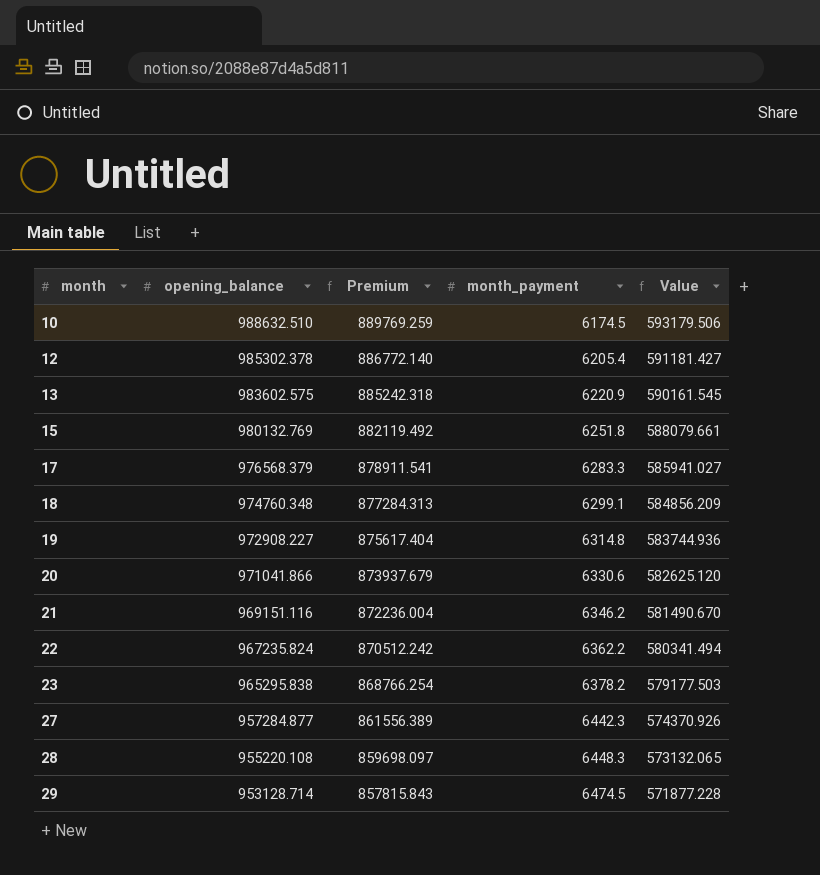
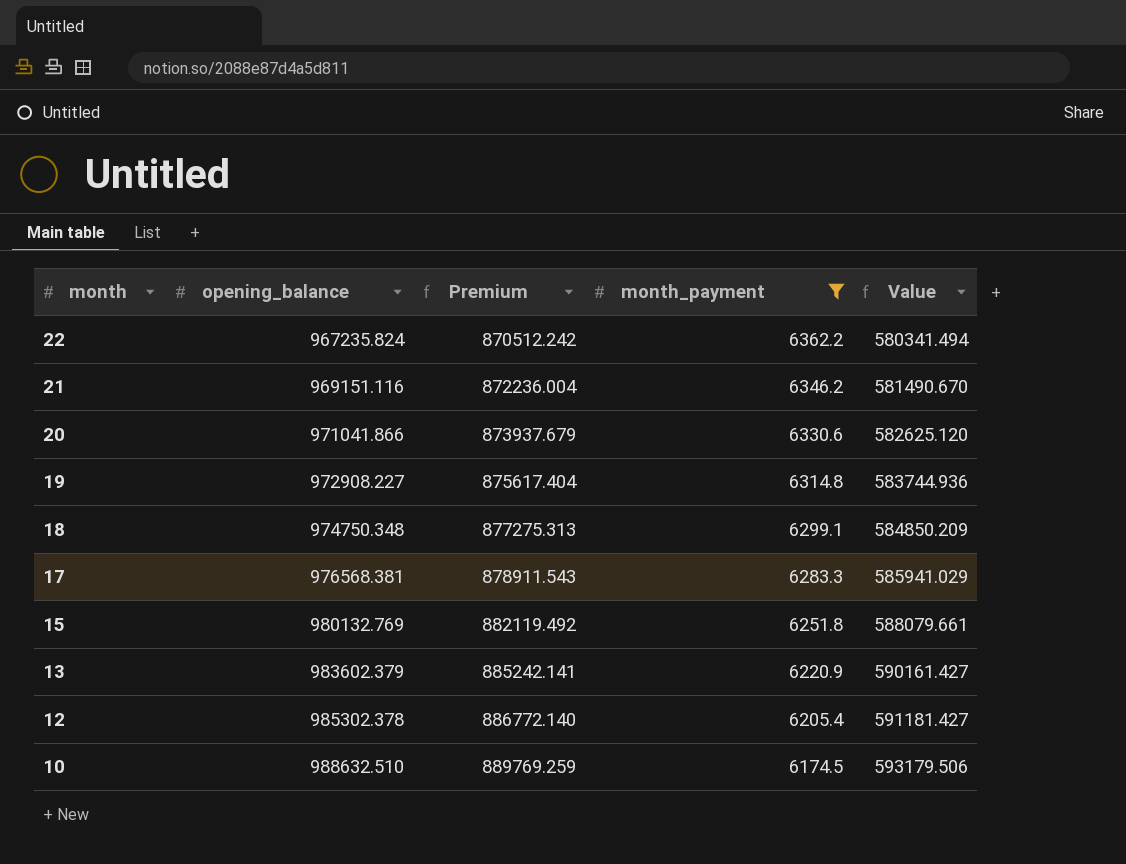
filter: none -> month_payment <= 6362.2
row order: month ascending -> month descending
18 | opening_balance: 974760.348 -> 974750.348
18 | Premium: 877284.313 -> 877275.313
18 | Value: 584856.209 -> 584850.209
17 | opening_balance: 976568.379 -> 976568.381
17 | Premium: 878911.541 -> 878911.543
17 | Value: 585941.027 -> 585941.029
13 | opening_balance: 983602.575 -> 983602.379
13 | Premium: 885242.318 -> 885242.141
13 | Value: 590161.545 -> 590161.427

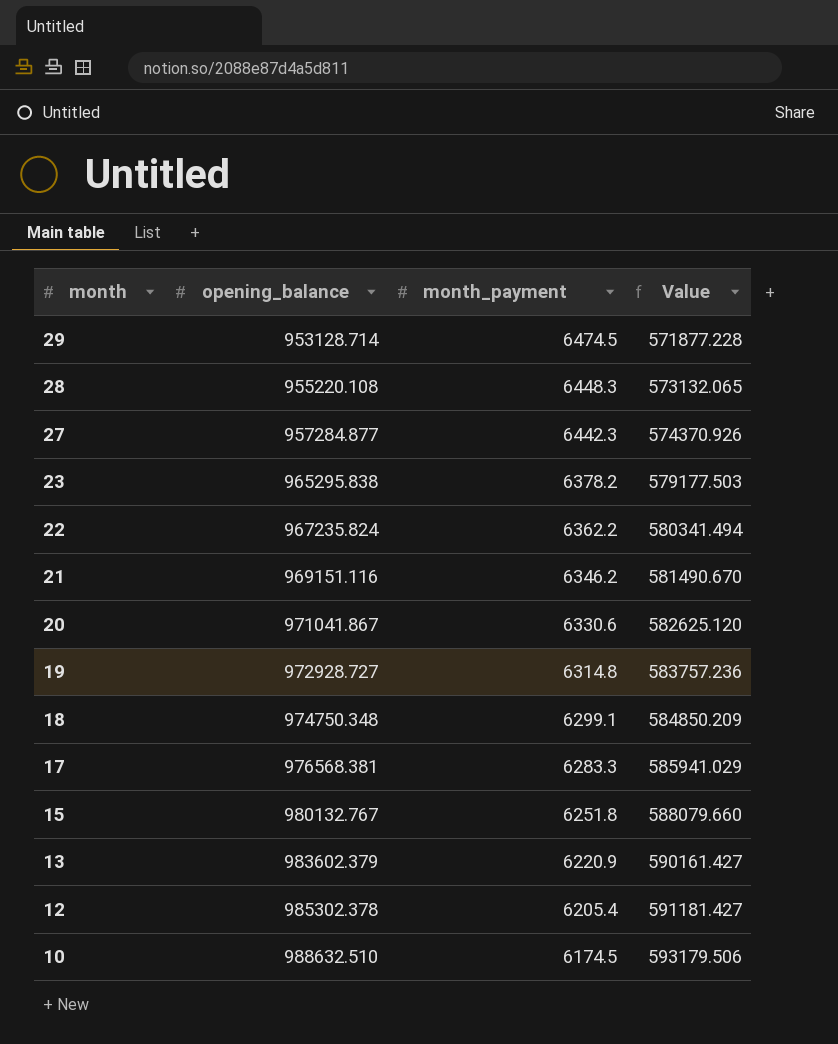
filter: month_payment <= 6362.2 -> none
column Premium | formula: [opening_balance] * 0.9 -> none
20 | opening_balance: 971041.866 -> 971041.867
19 | opening_balance: 972908.227 -> 972928.727
19 | Value: 583744.936 -> 583757.236
15 | opening_balance: 980132.769 -> 980132.767
15 | Value: 588079.661 -> 588079.660

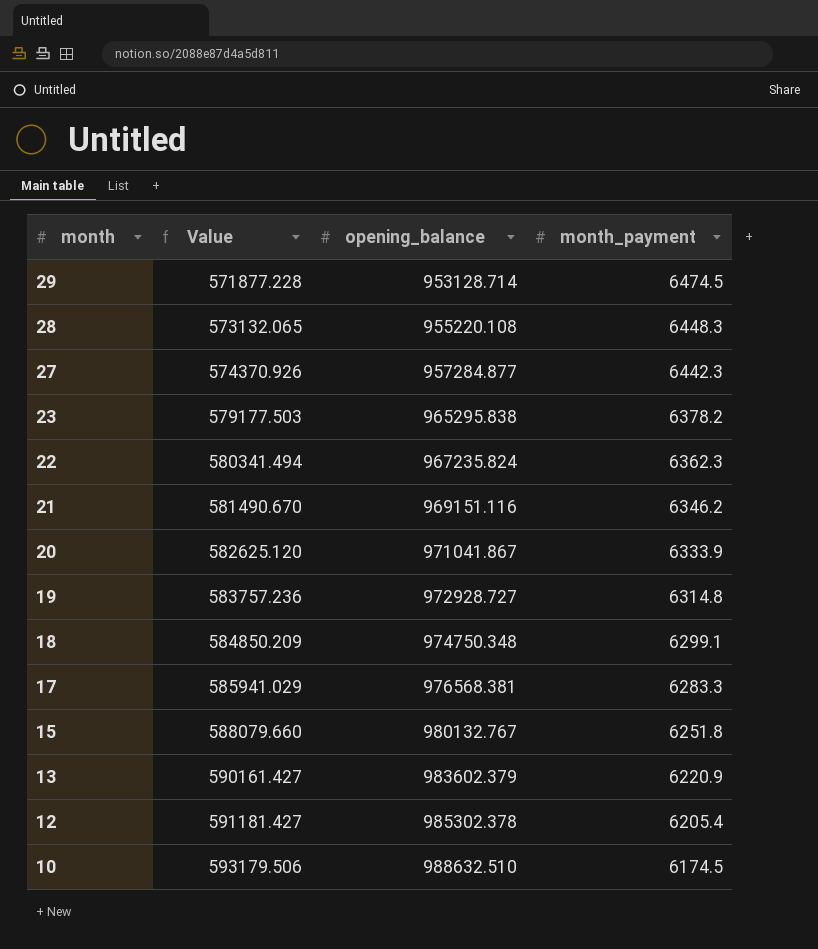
column Value | position: 4 -> 2
22 | month_payment: 6362.2 -> 6362.3
20 | month_payment: 6330.6 -> 6333.9

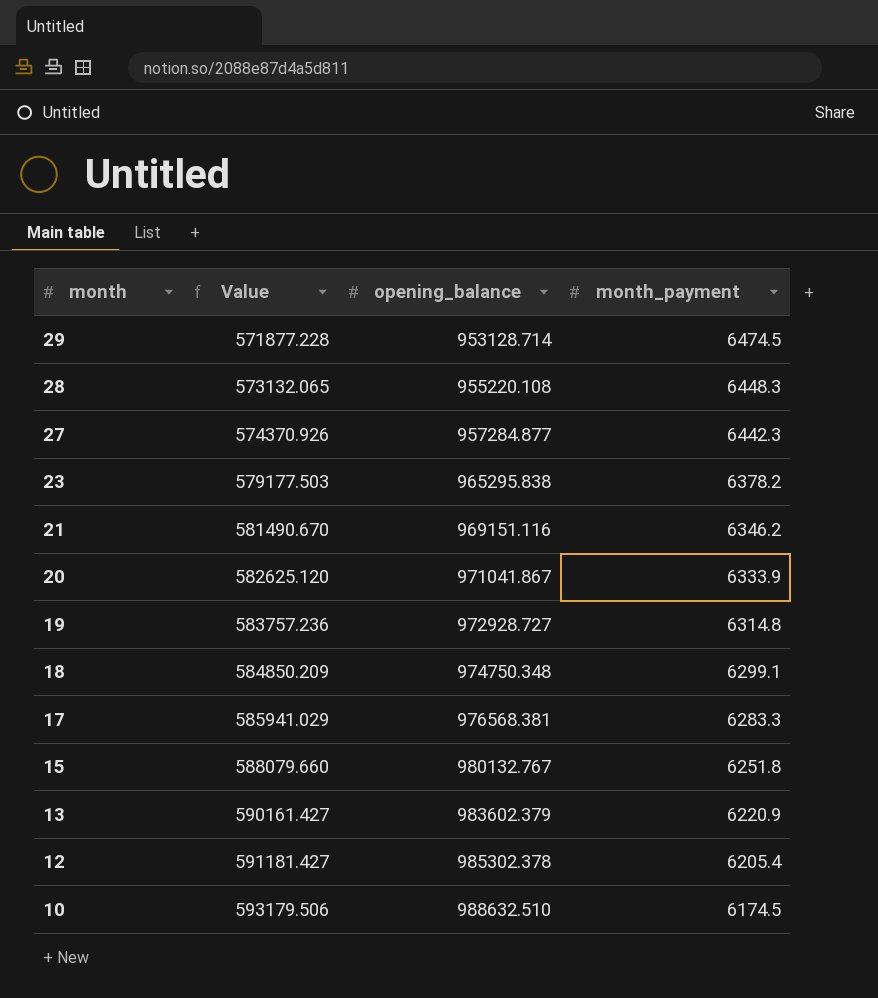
row 22: 580341.494 | 967235.824 | 6362.3 -> none

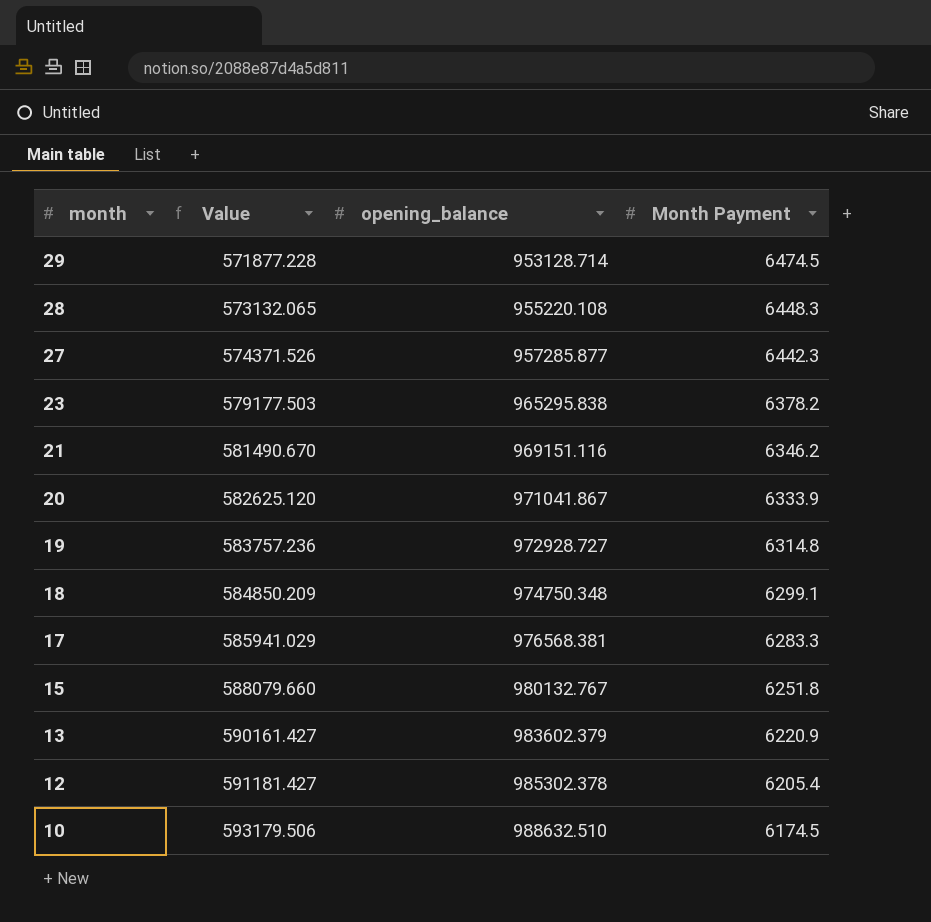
column name: month_payment -> Month Payment
27 | Value: 574370.926 -> 574371.526
27 | opening_balance: 957284.877 -> 957285.877

